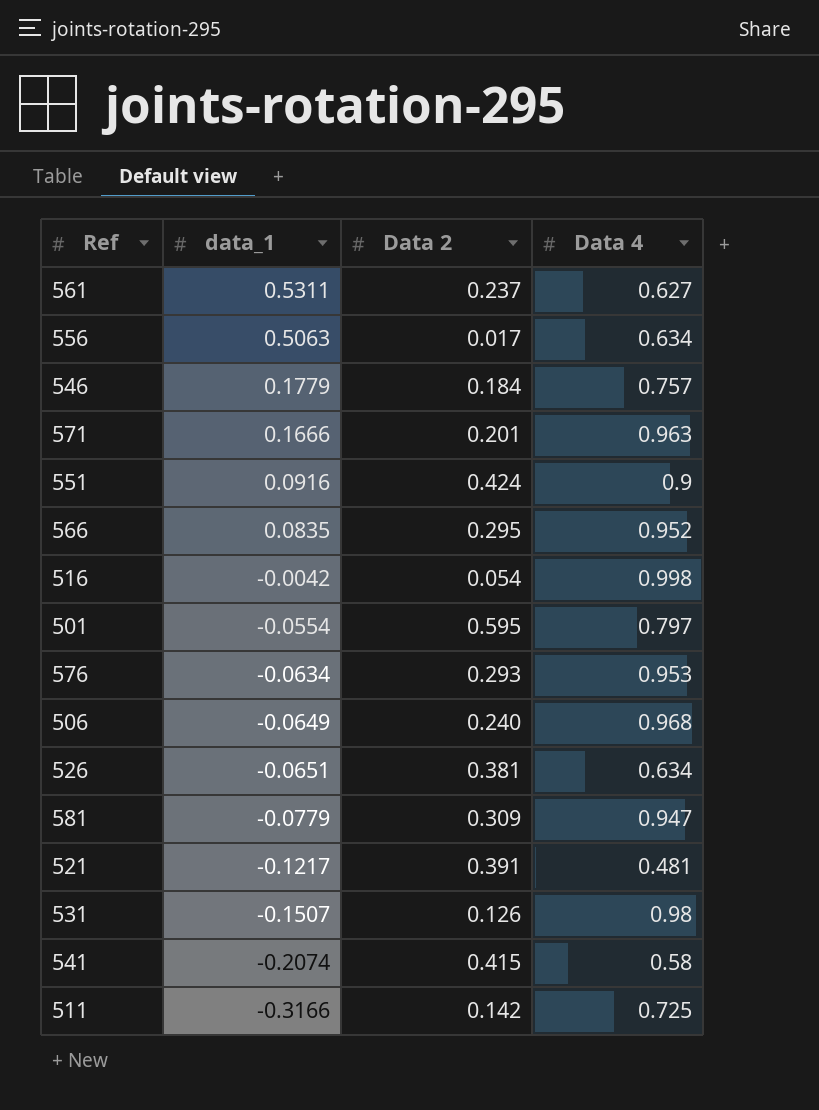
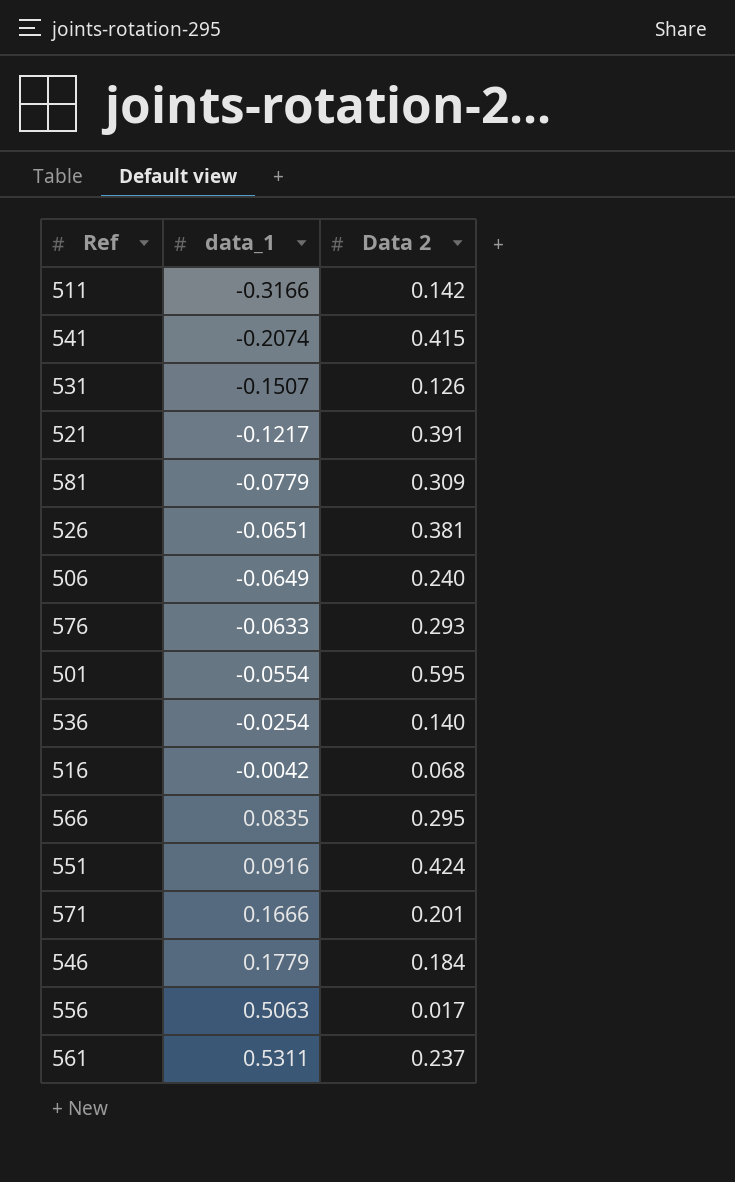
row order: data_1 descending -> data_1 ascending
column Data 4 | position: 4 -> none
576 | data_1: -0.0634 -> -0.0633
row 536: none -> -0.0254 | 0.140
516 | Data 2: 0.054 -> 0.068

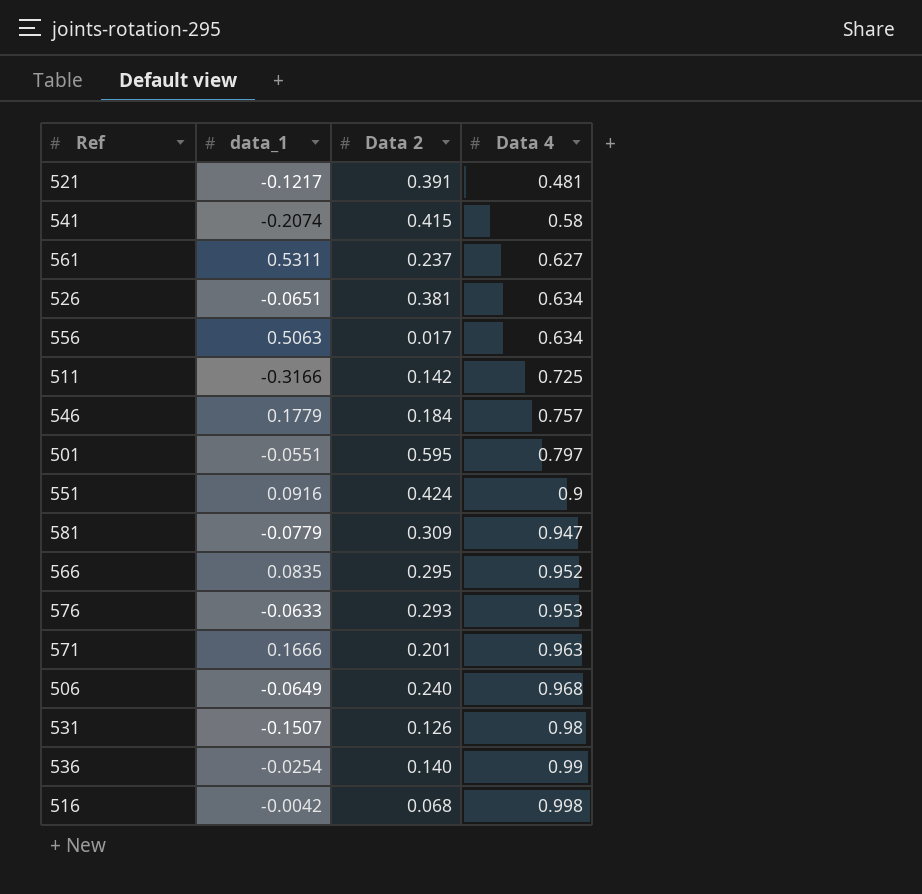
row order: data_1 ascending -> Data 4 ascending
column Data 4 | position: none -> 4
501 | data_1: -0.0554 -> -0.0551

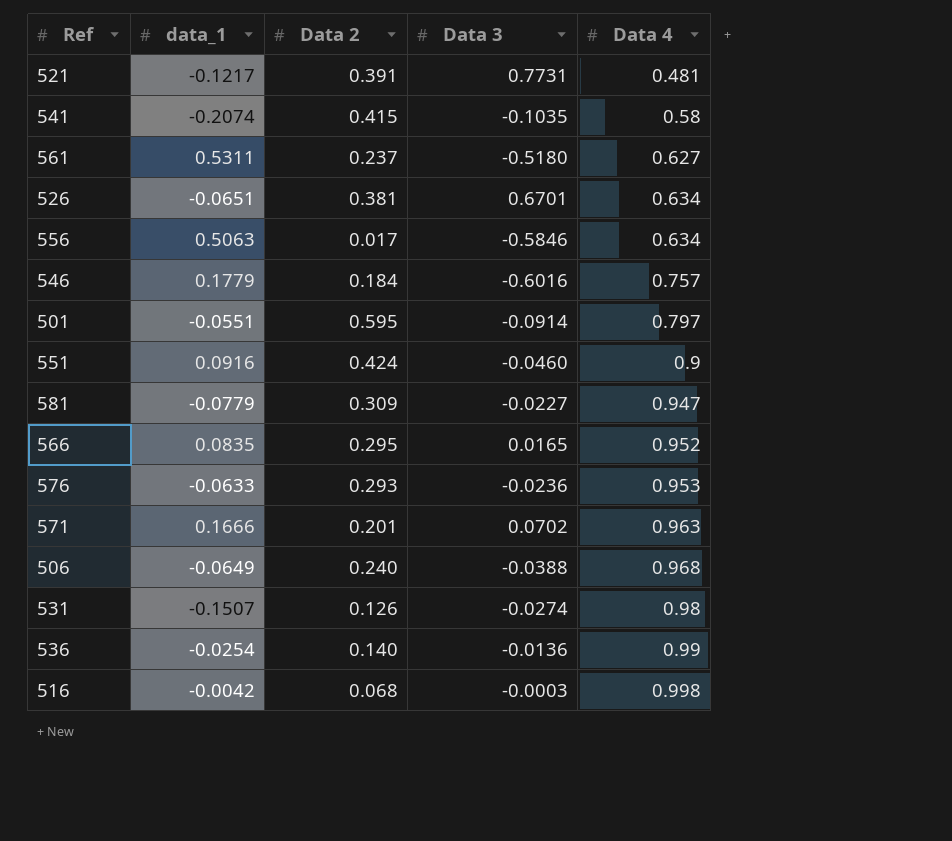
column Data 3 | position: none -> 4
row 511: -0.3166 | 0.142 | 0.725 -> none

